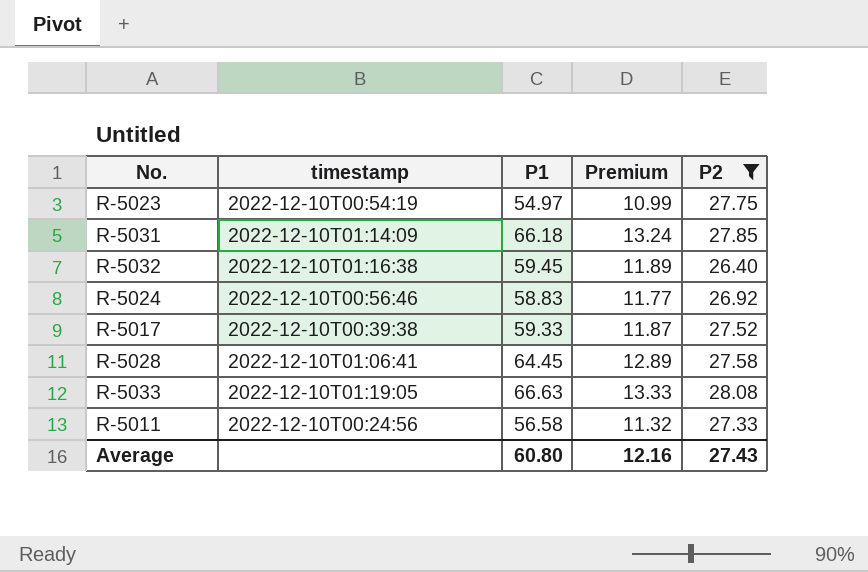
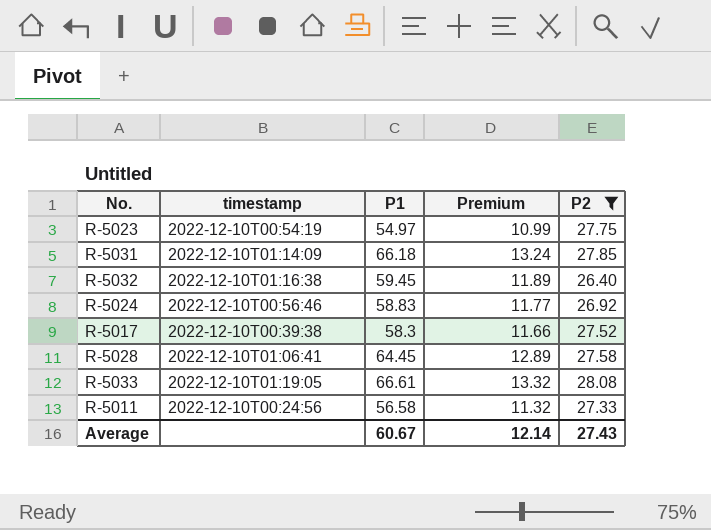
R-5017 | P1: 59.33 -> 58.3
R-5017 | Premium: 11.87 -> 11.66
R-5033 | P1: 66.63 -> 66.61
R-5033 | Premium: 13.33 -> 13.32
Average | P1: 60.80 -> 60.67
Average | Premium: 12.16 -> 12.14

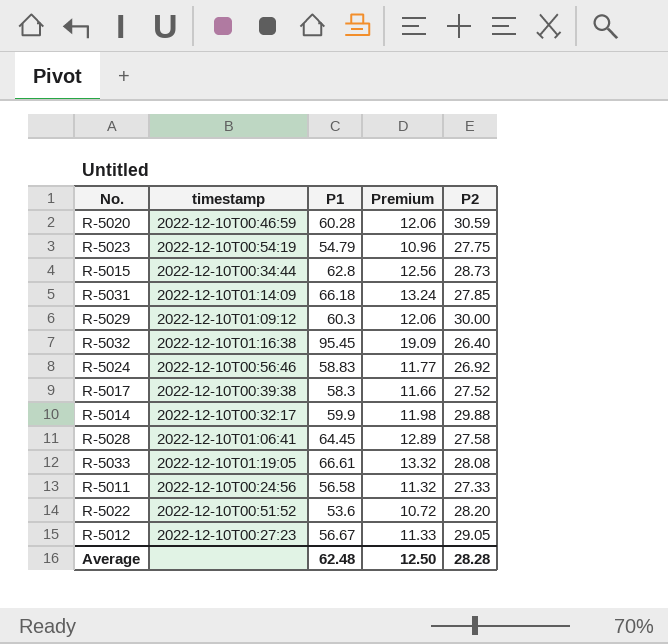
filter: P2 <= 28.08 -> none
R-5023 | P1: 54.97 -> 54.79
R-5023 | Premium: 10.99 -> 10.96
R-5032 | P1: 59.45 -> 95.45
R-5032 | Premium: 11.89 -> 19.09
Average | P1: 60.67 -> 62.48
Average | Premium: 12.14 -> 12.50
Average | P2: 27.43 -> 28.28

